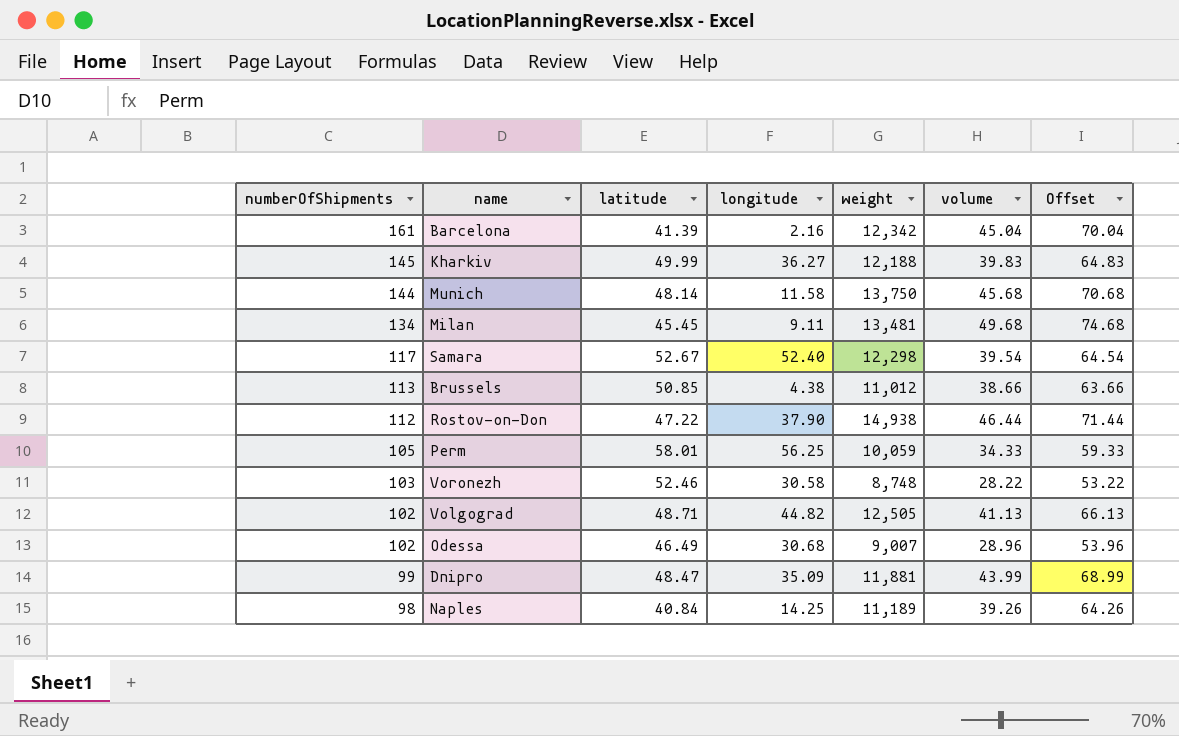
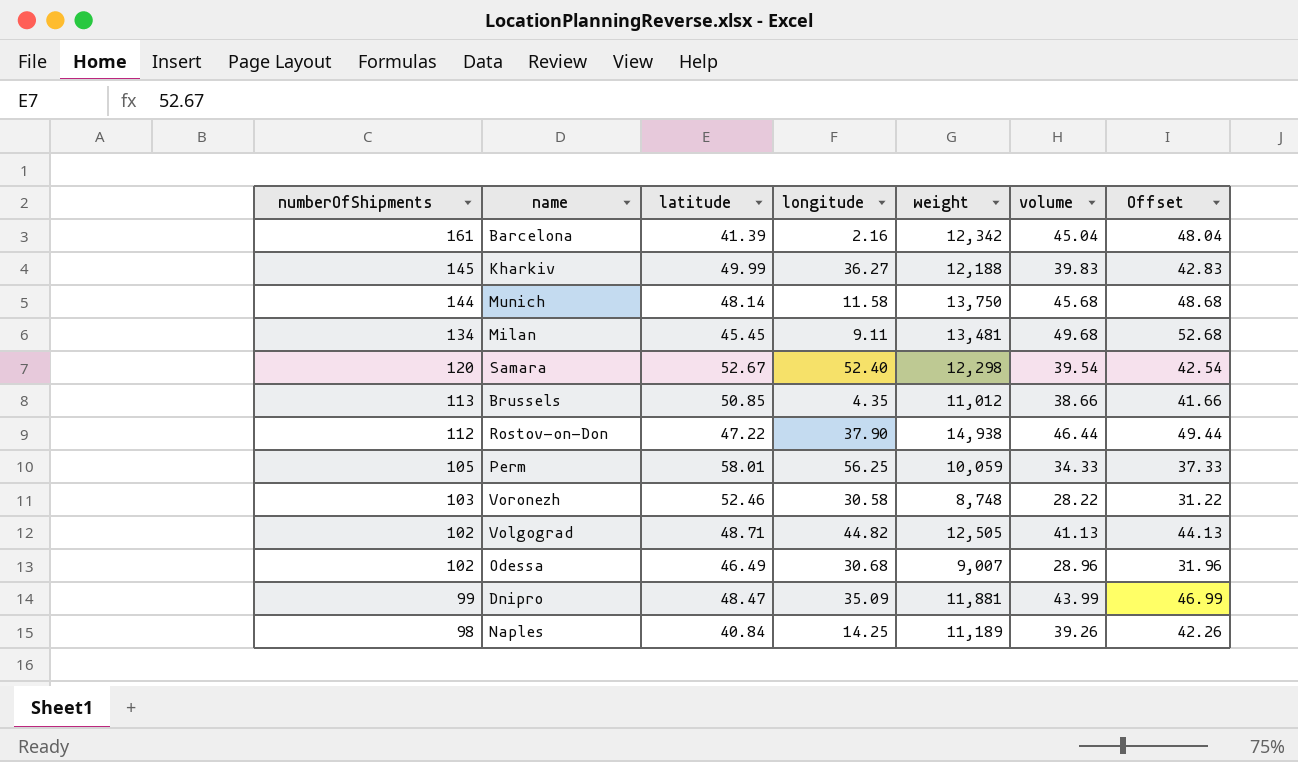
column Offset | formula: [volume] + 25 -> [volume] + 3
Samara | numberOfShipments: 117 -> 120
Brussels | longitude: 4.38 -> 4.35

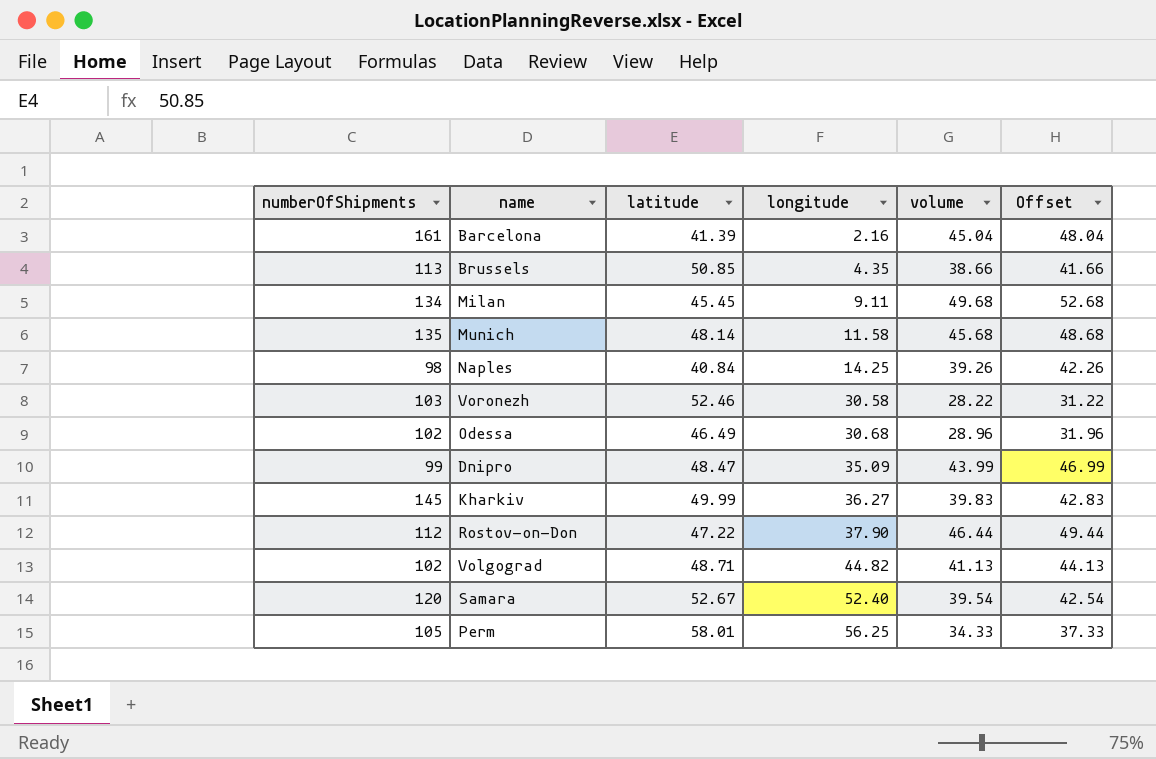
row order: numberOfShipments descending -> longitude ascending
column weight | position: 5 -> none
Munich | numberOfShipments: 144 -> 135

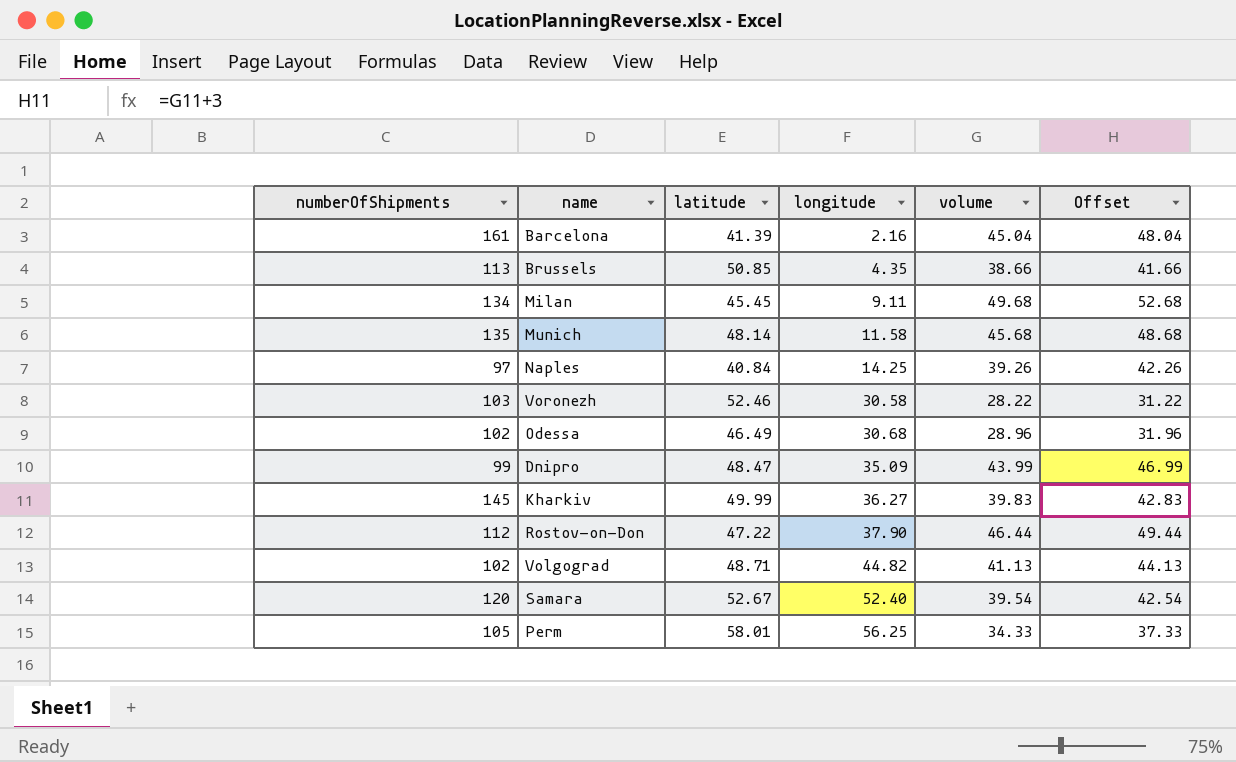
Naples | numberOfShipments: 98 -> 97

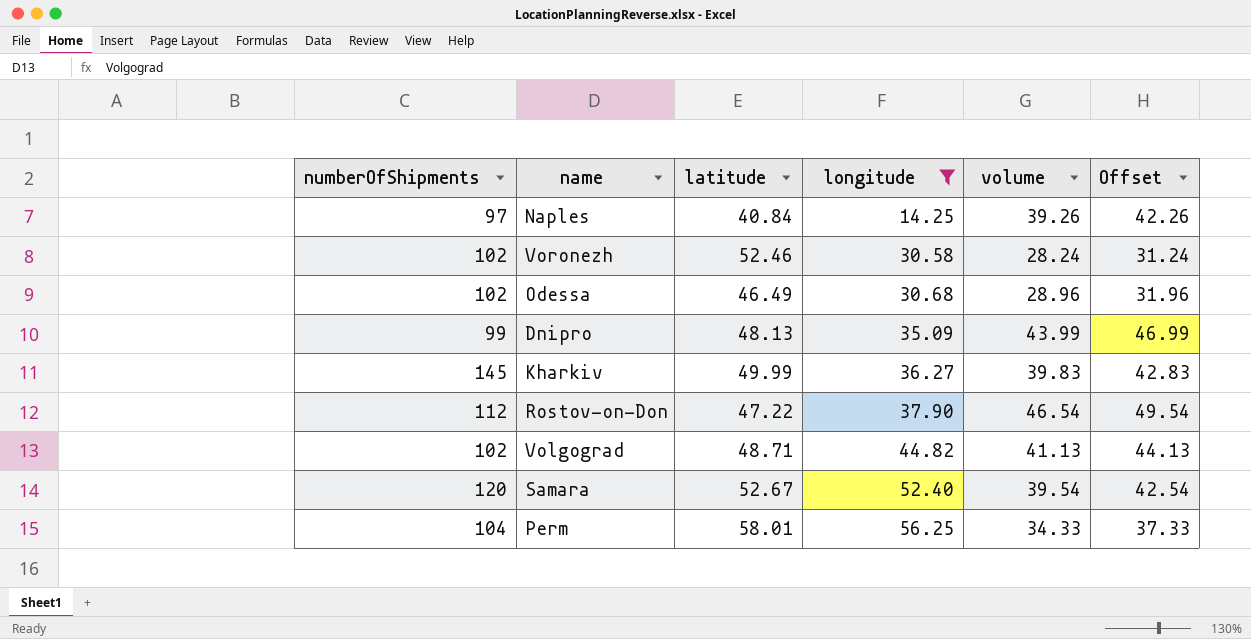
filter: none -> longitude >= 14.25
Voronezh | numberOfShipments: 103 -> 102
Voronezh | volume: 28.22 -> 28.24
Voronezh | Offset: 31.22 -> 31.24
Dnipro | latitude: 48.47 -> 48.13
Rostov-on-Don | volume: 46.44 -> 46.54
Rostov-on-Don | Offset: 49.44 -> 49.54
Perm | numberOfShipments: 105 -> 104

